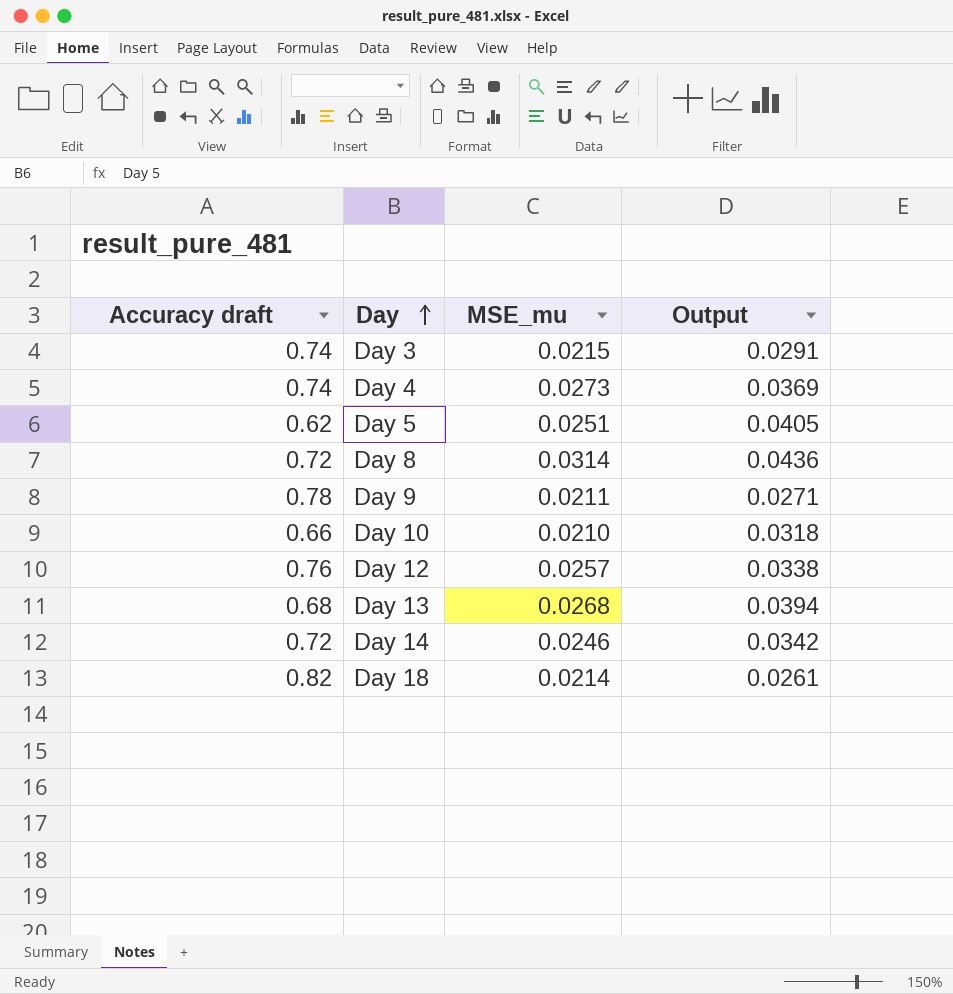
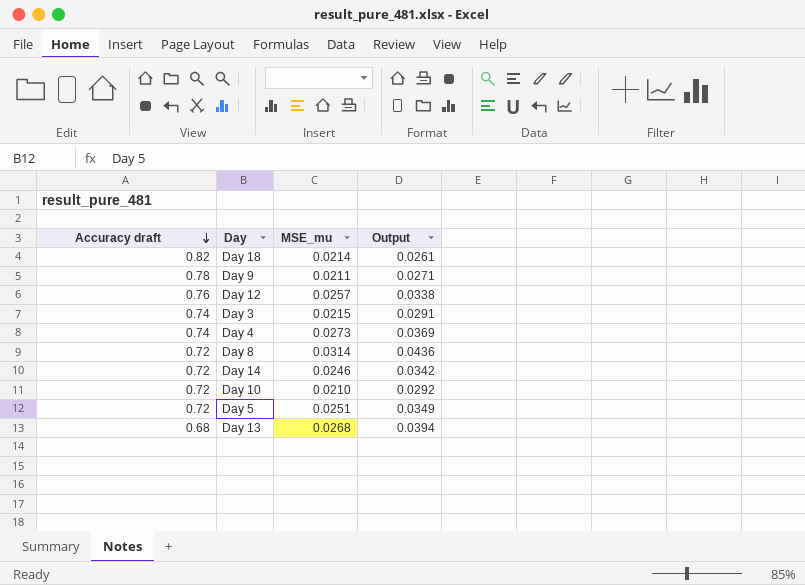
row order: Day ascending -> Accuracy draft descending
Day 10 | Accuracy draft: 0.66 -> 0.72
Day 10 | Output: 0.0318 -> 0.0292
Day 5 | Accuracy draft: 0.62 -> 0.72
Day 5 | Output: 0.0405 -> 0.0349

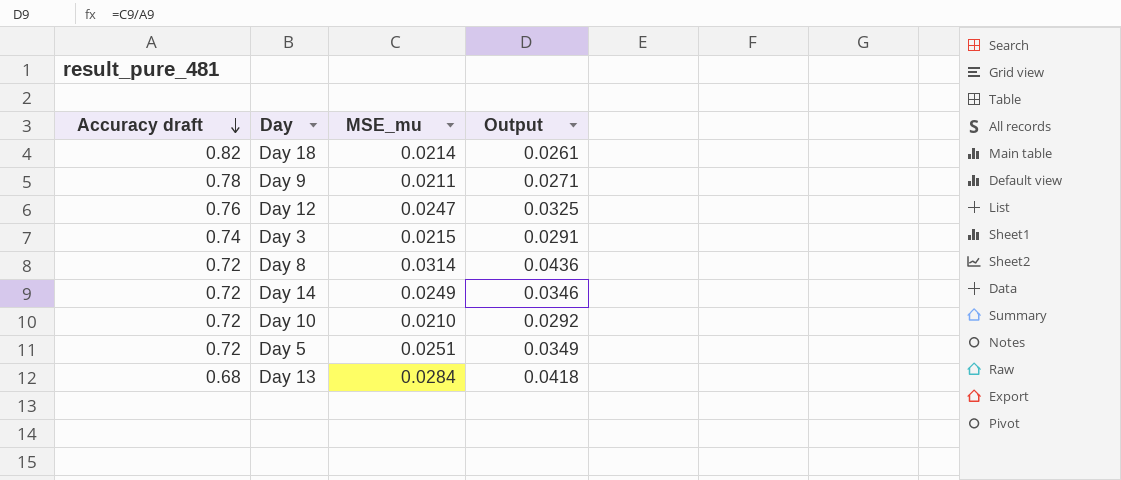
row Day 4: 0.74 | 0.0273 | 0.0369 -> none
Day 12 | MSE_mu: 0.0257 -> 0.0247
Day 12 | Output: 0.0338 -> 0.0325
Day 14 | MSE_mu: 0.0246 -> 0.0249
Day 14 | Output: 0.0342 -> 0.0346
Day 13 | MSE_mu: 0.0268 -> 0.0284
Day 13 | Output: 0.0394 -> 0.0418

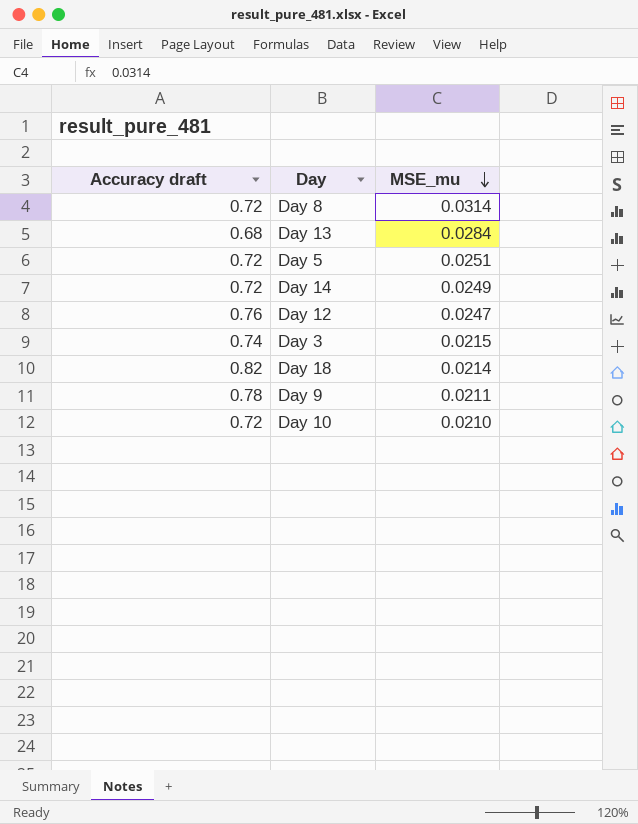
row order: Accuracy draft descending -> MSE_mu descending
column Output | formula: [MSE_mu] / [Accuracy draft] -> none

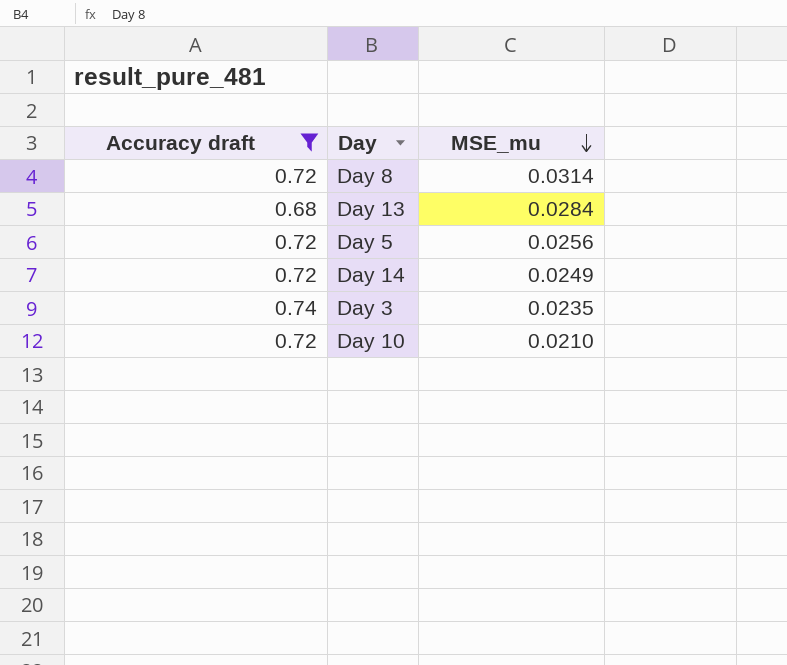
filter: none -> Accuracy draft <= 0.74
Day 5 | MSE_mu: 0.0251 -> 0.0256
Day 3 | MSE_mu: 0.0215 -> 0.0235

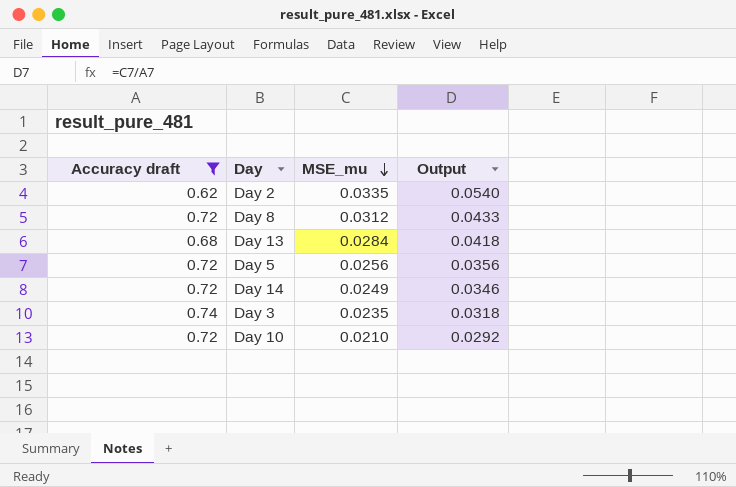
column Output | formula: none -> [MSE_mu] / [Accuracy draft]
row Day 2: none -> 0.62 | 0.0335 | 0.0540
Day 8 | MSE_mu: 0.0314 -> 0.0312

